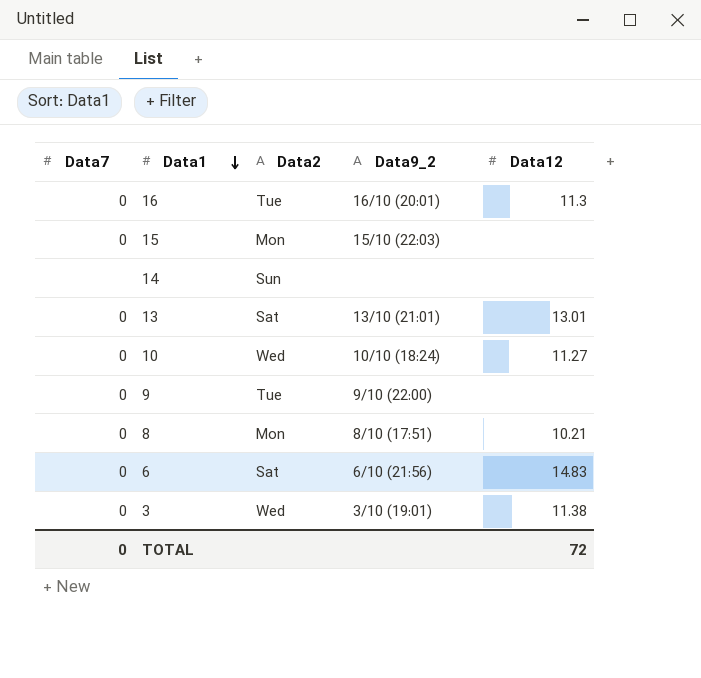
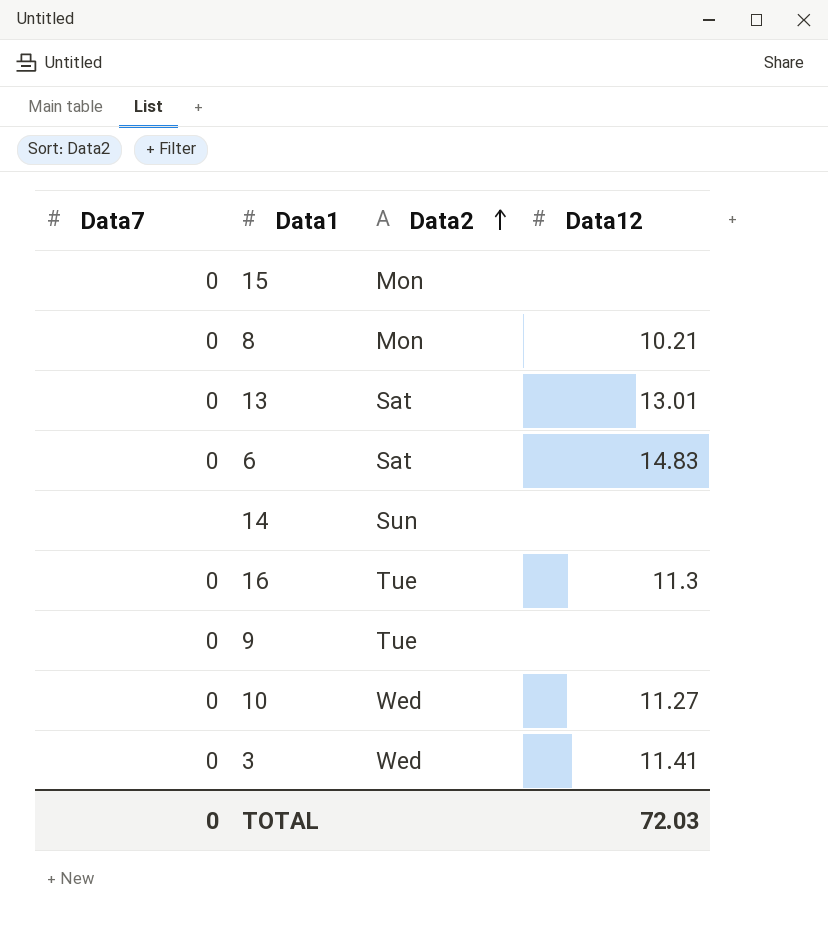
row order: Data1 descending -> Data2 ascending
column Data9_2 | position: 4 -> none
3 | Data12: 11.38 -> 11.41
TOTAL | Data12: 72 -> 72.03

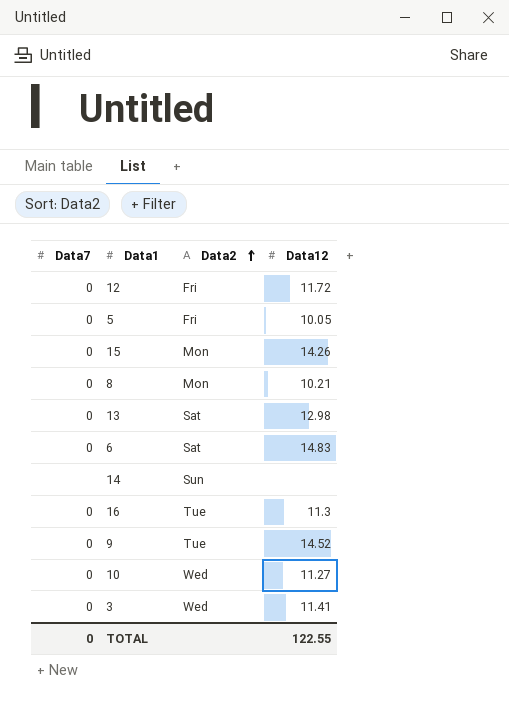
row 12: none -> 0 | Fri | 11.72
row 5: none -> 0 | Fri | 10.05
15 | Data12: none -> 14.26
13 | Data12: 13.01 -> 12.98
9 | Data12: none -> 14.52
TOTAL | Data12: 72.03 -> 122.55

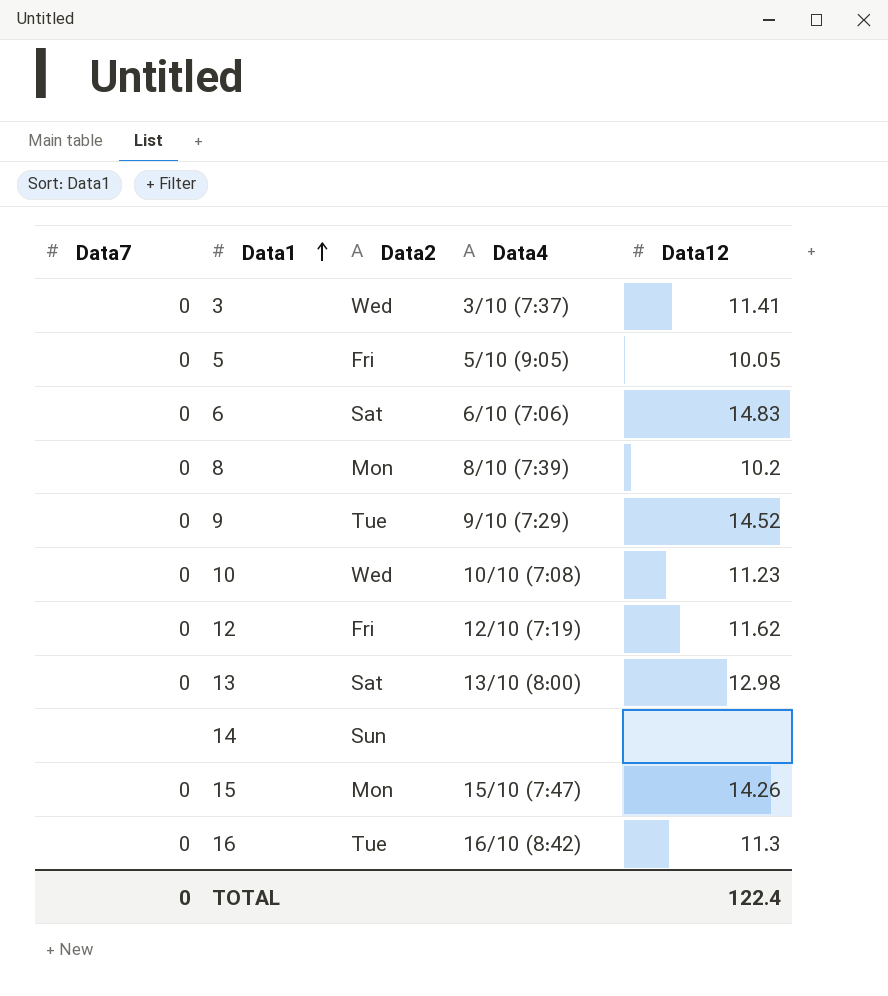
row order: Data2 ascending -> Data1 ascending
column Data4 | position: none -> 4
8 | Data12: 10.21 -> 10.2
10 | Data12: 11.27 -> 11.23
12 | Data12: 11.72 -> 11.62
TOTAL | Data12: 122.55 -> 122.4

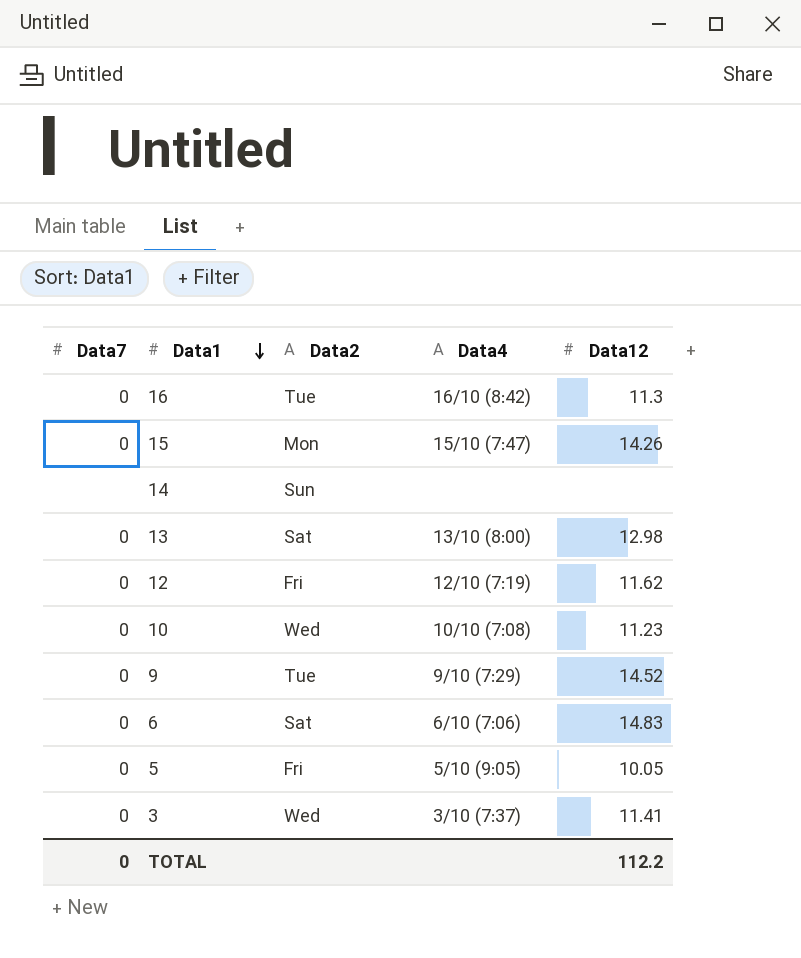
row order: Data1 ascending -> Data1 descending
row 8: 0 | Mon | 8/10 (7:39) | 10.2 -> none
TOTAL | Data12: 122.4 -> 112.2

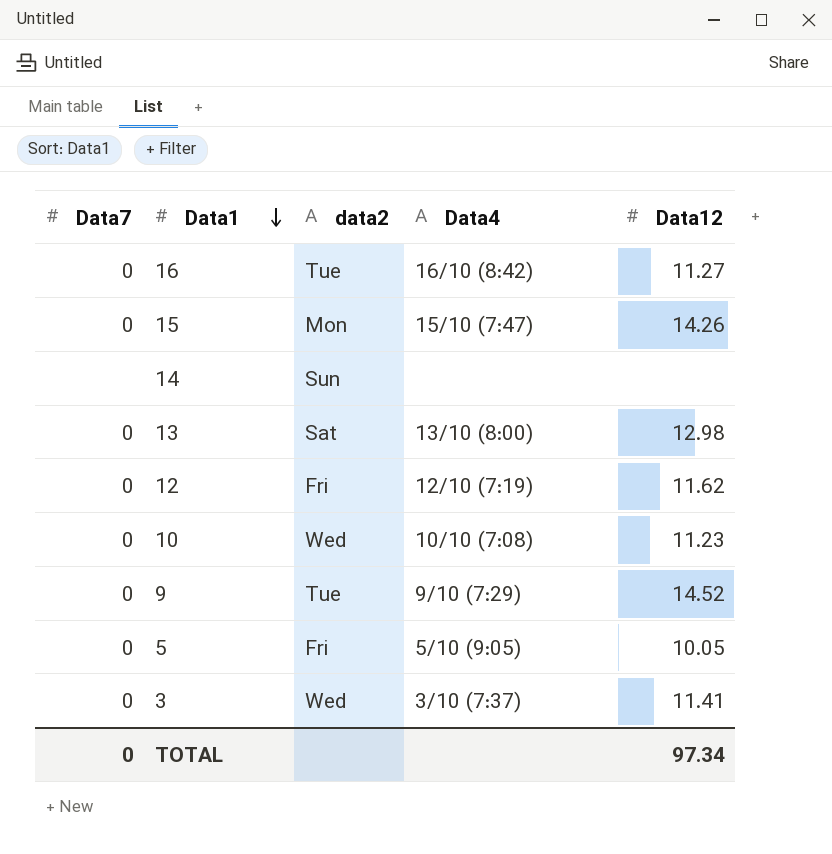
column name: Data2 -> data2
row 6: 0 | Sat | 6/10 (7:06) | 14.83 -> none
16 | Data12: 11.3 -> 11.27
TOTAL | Data12: 112.2 -> 97.34

